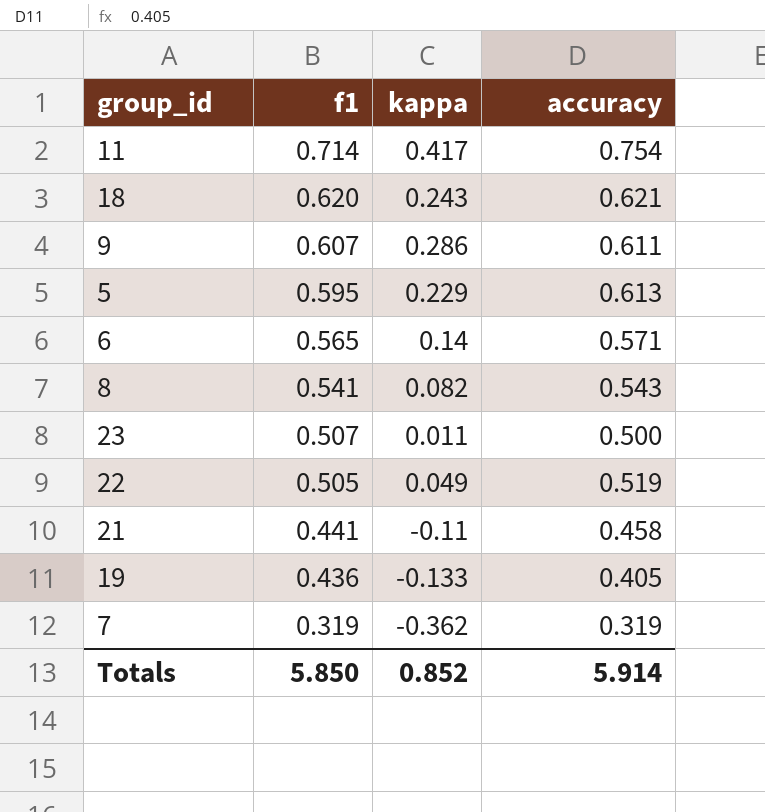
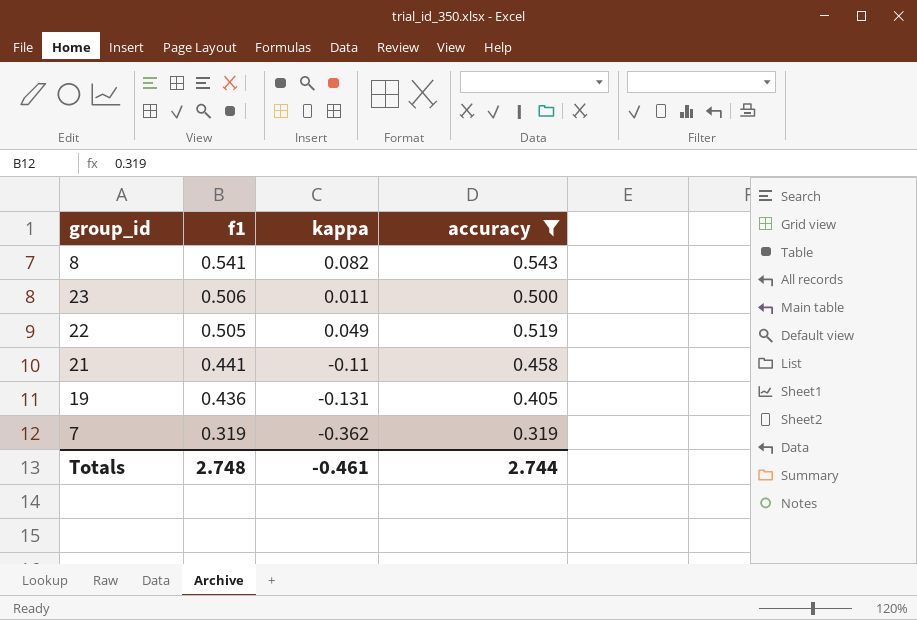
filter: none -> accuracy <= 0.543
23 | f1: 0.507 -> 0.506
19 | kappa: -0.133 -> -0.131
Totals | f1: 5.850 -> 2.748
Totals | kappa: 0.852 -> -0.461
Totals | accuracy: 5.914 -> 2.744

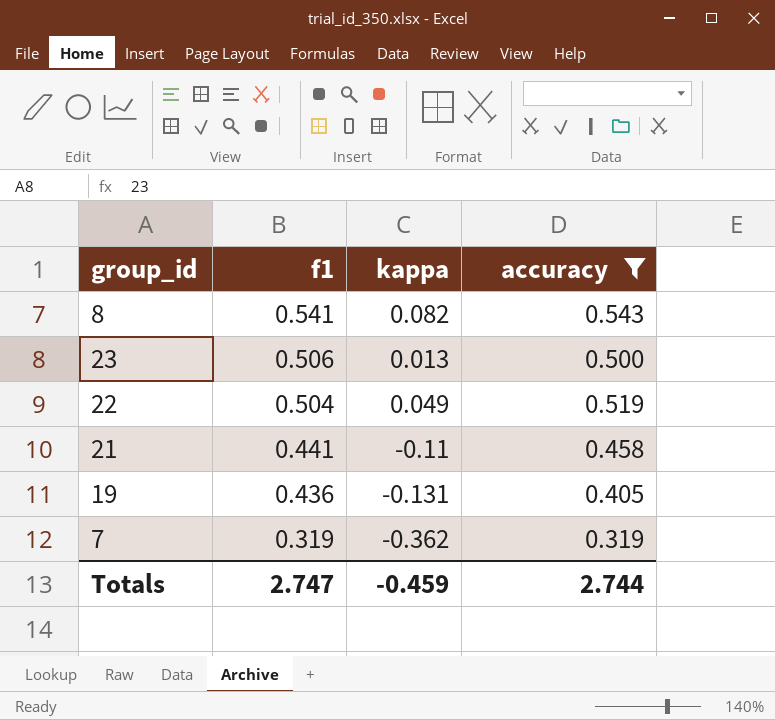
23 | kappa: 0.011 -> 0.013
22 | f1: 0.505 -> 0.504
Totals | f1: 2.748 -> 2.747
Totals | kappa: -0.461 -> -0.459

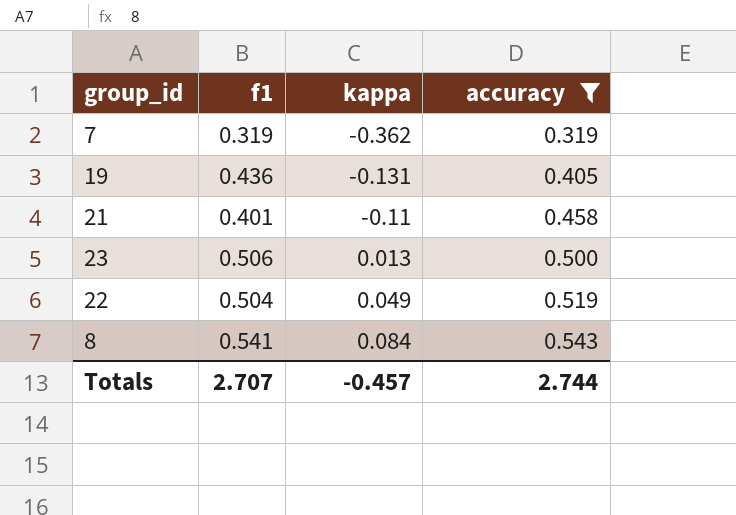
row order: f1 descending -> kappa ascending
21 | f1: 0.441 -> 0.401
8 | kappa: 0.082 -> 0.084
Totals | f1: 2.747 -> 2.707
Totals | kappa: -0.459 -> -0.457

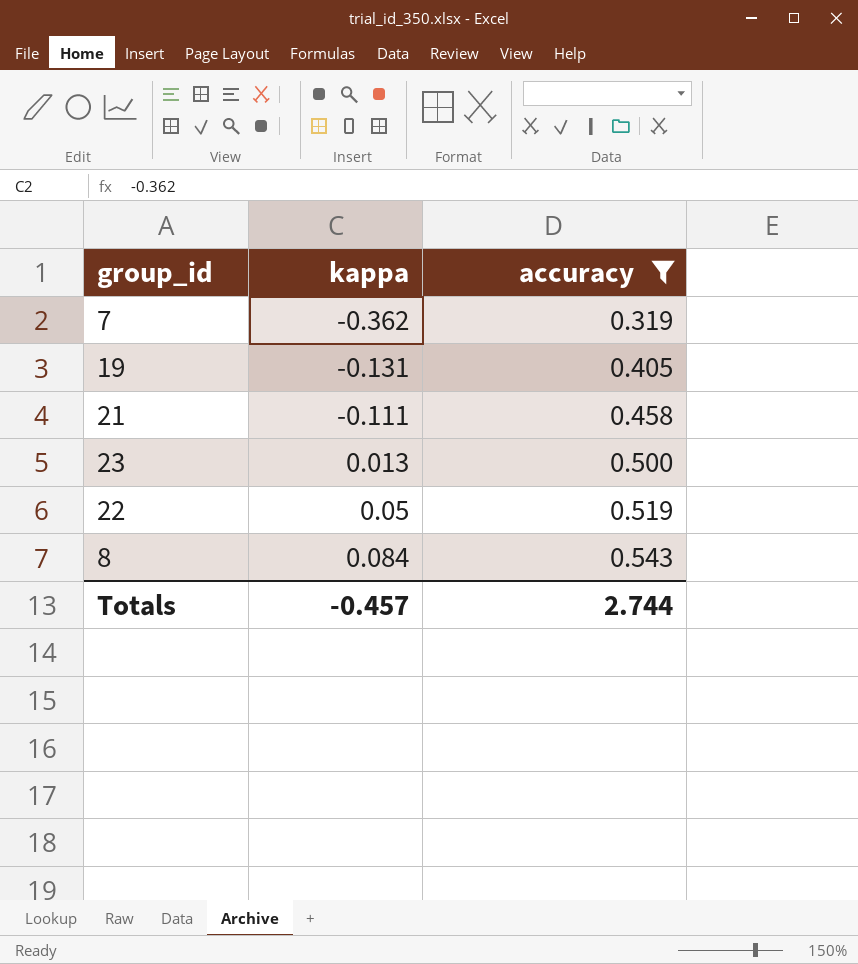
column f1 | position: 2 -> none
21 | kappa: -0.11 -> -0.111
22 | kappa: 0.049 -> 0.05

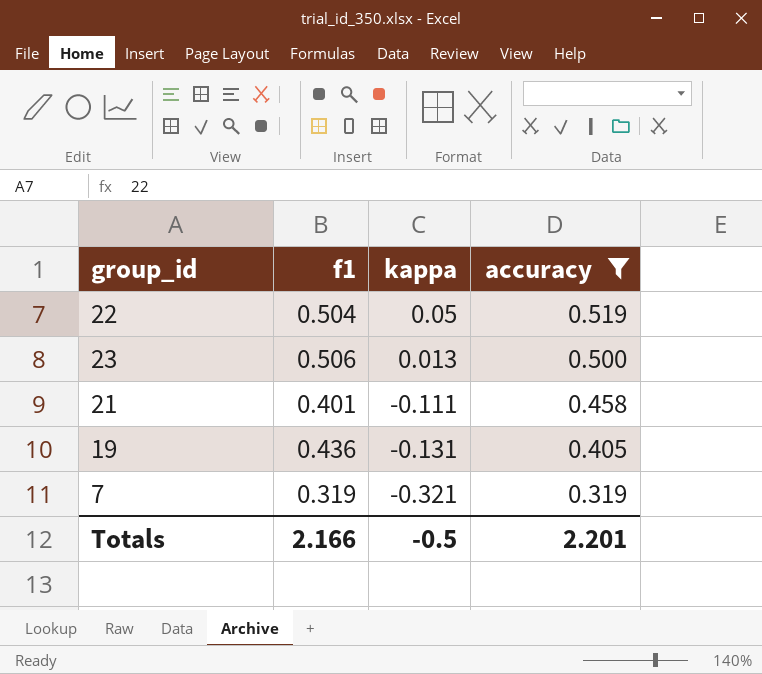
row order: kappa ascending -> kappa descending
column f1 | position: none -> 2
row 8: 0.084 | 0.543 -> none
7 | kappa: -0.362 -> -0.321
Totals | kappa: -0.457 -> -0.5
Totals | accuracy: 2.744 -> 2.201

